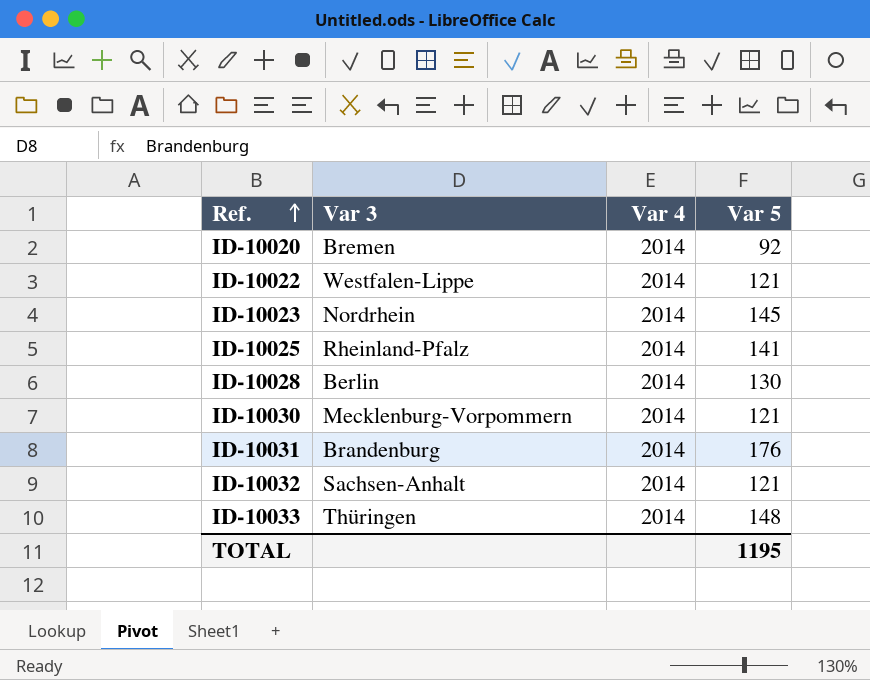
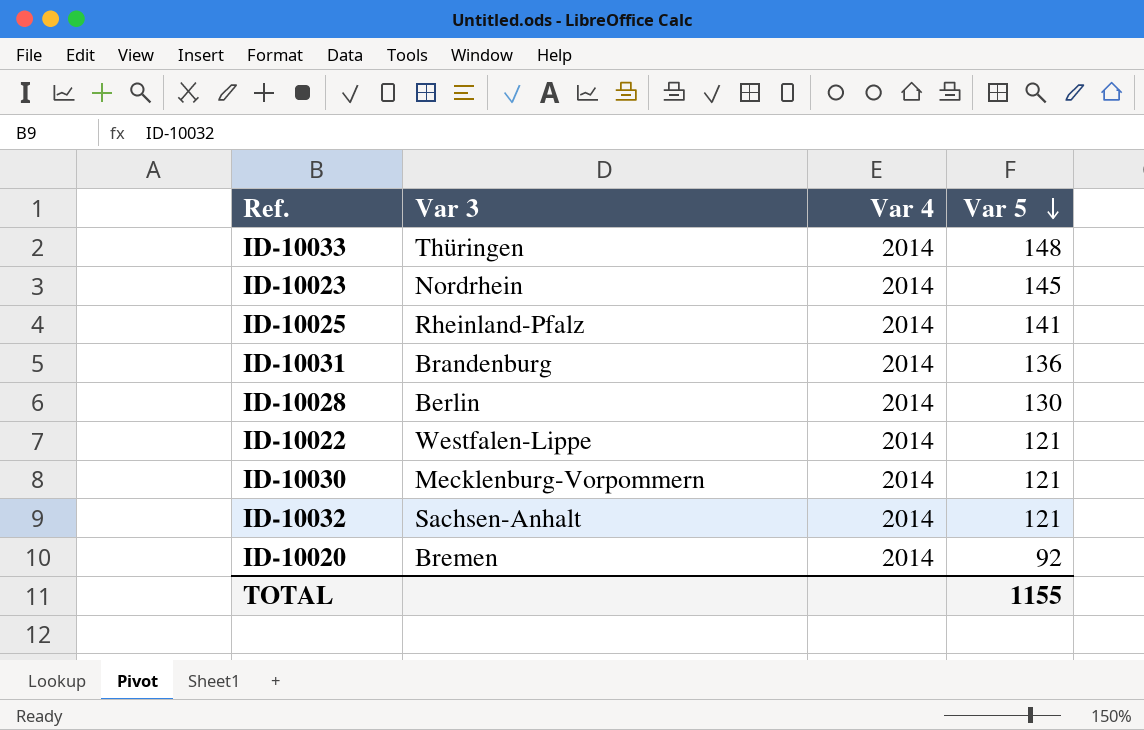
row order: Ref. ascending -> Var 5 descending
ID-10031 | Var 5: 176 -> 136
TOTAL | Var 5: 1195 -> 1155

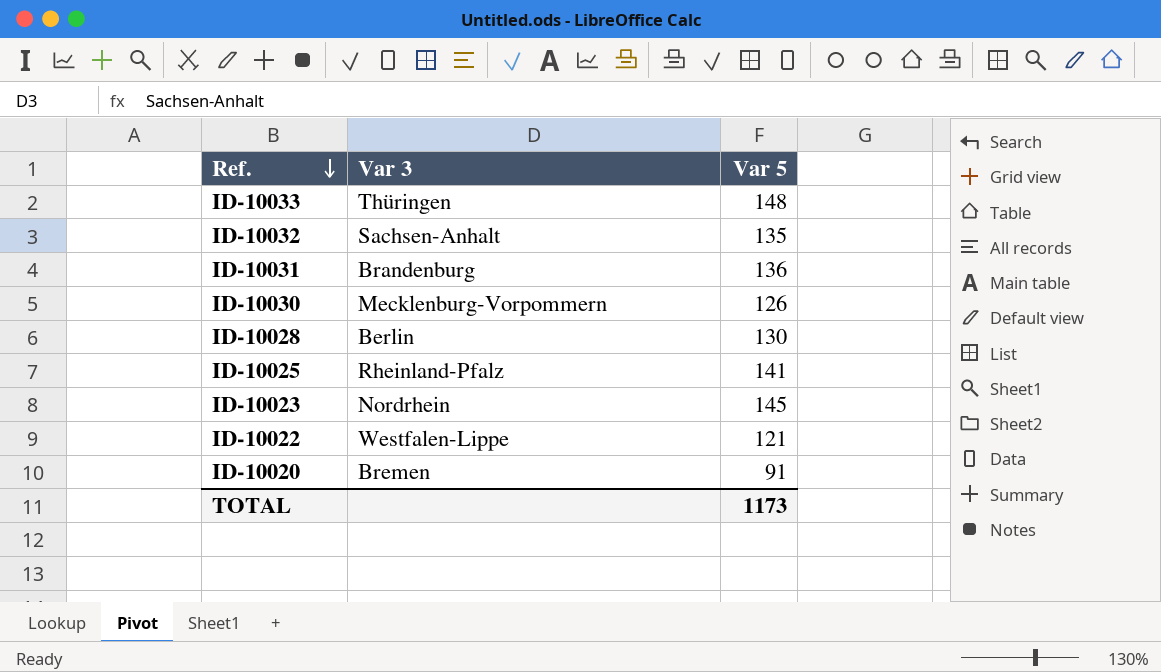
row order: Var 5 descending -> Ref. descending
column Var 4 | position: 3 -> none
ID-10032 | Var 5: 121 -> 135
ID-10030 | Var 5: 121 -> 126
ID-10020 | Var 5: 92 -> 91
TOTAL | Var 5: 1155 -> 1173

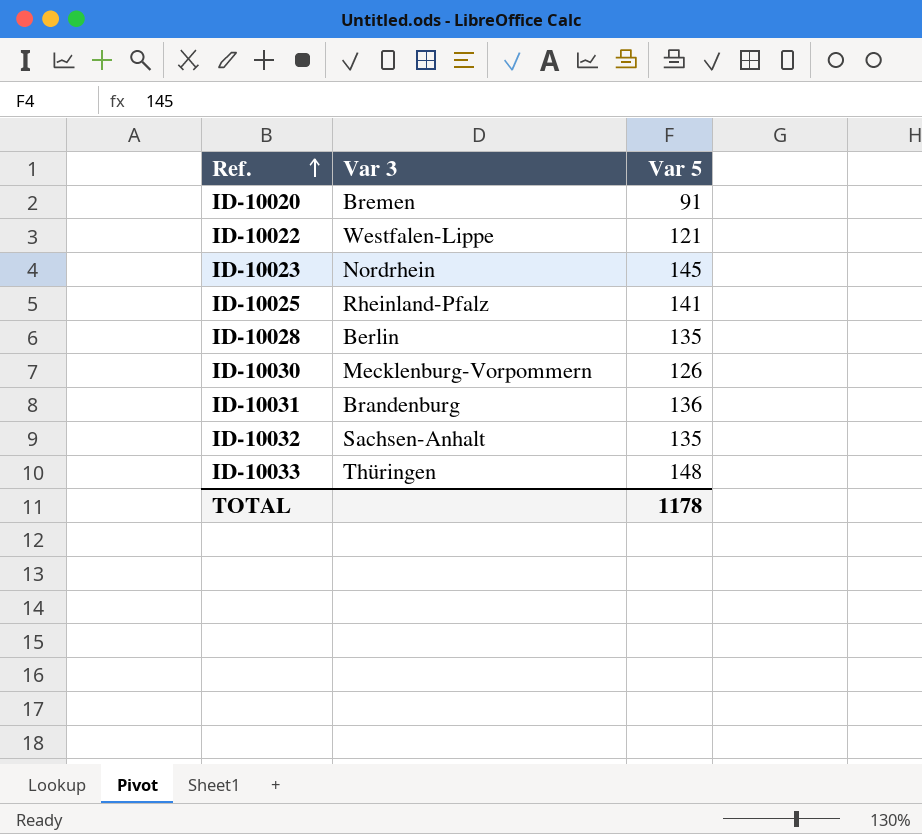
row order: Ref. descending -> Ref. ascending
ID-10028 | Var 5: 130 -> 135
TOTAL | Var 5: 1173 -> 1178

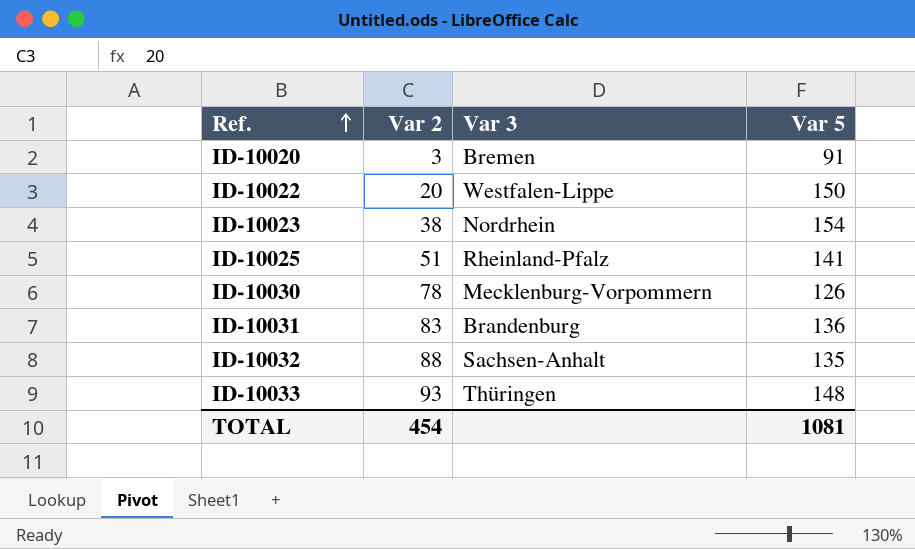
column Var 2 | position: none -> 2
row ID-10028: Berlin | 135 -> none
ID-10022 | Var 5: 121 -> 150
ID-10023 | Var 5: 145 -> 154
TOTAL | Var 5: 1178 -> 1081

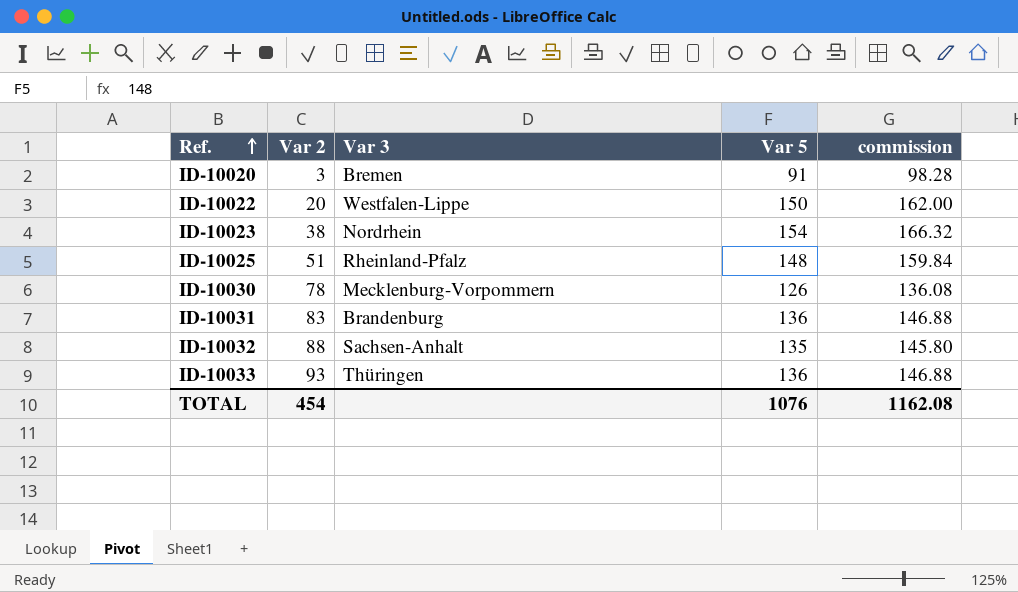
column commission | formula: none -> [Var 5] * 1.08
ID-10025 | Var 5: 141 -> 148
ID-10033 | Var 5: 148 -> 136
TOTAL | Var 5: 1081 -> 1076

